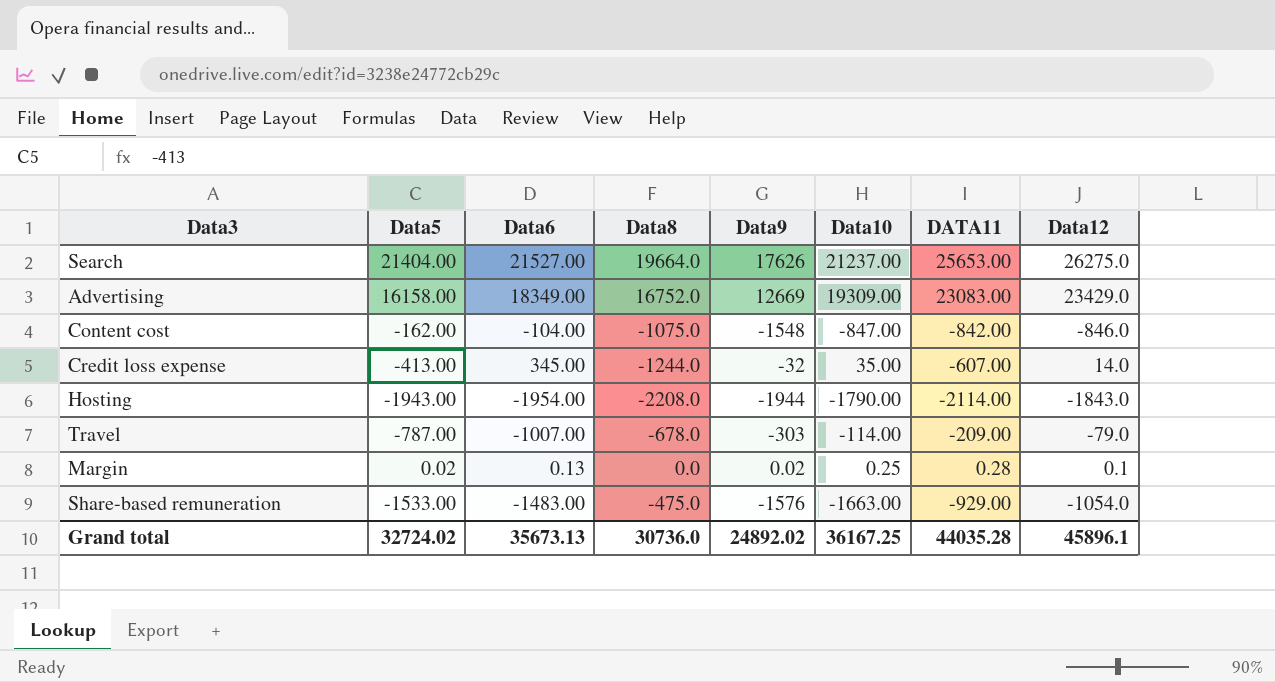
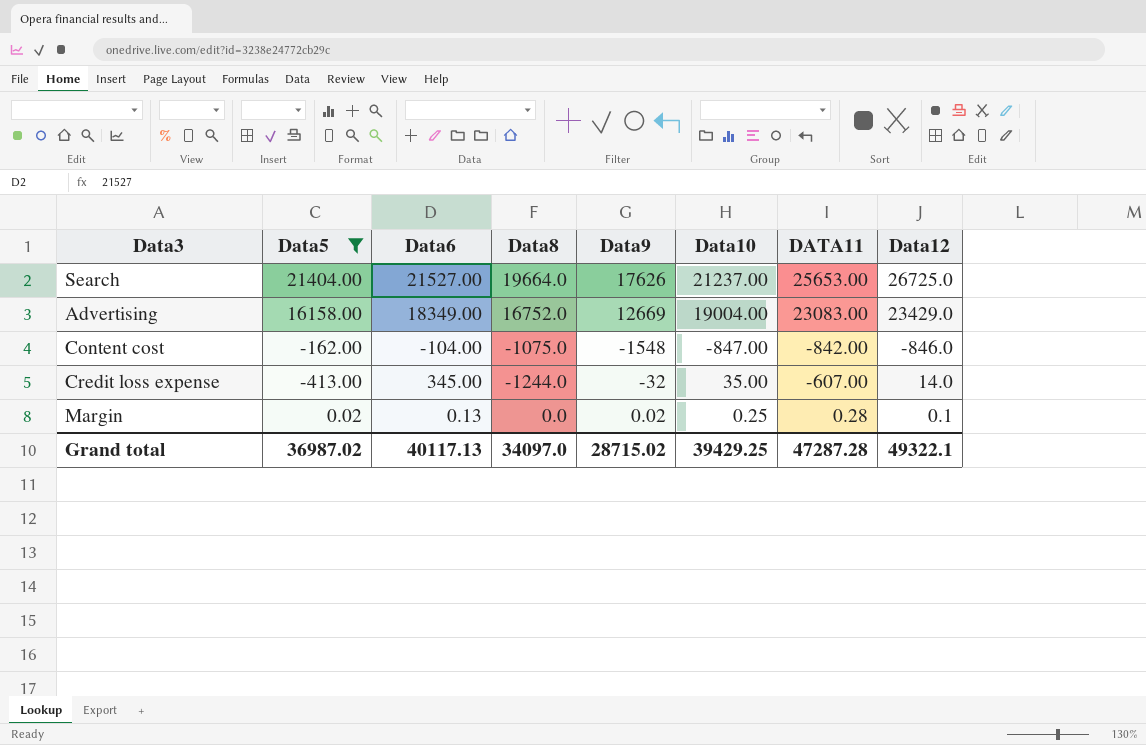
filter: none -> Data5 >= -413.00
Search | Data12: 26275.0 -> 26725.0
Advertising | Data10: 19309.00 -> 19004.00
Grand total | Data5: 32724.02 -> 36987.02
Grand total | Data6: 35673.13 -> 40117.13
Grand total | Data8: 30736.0 -> 34097.0
Grand total | Data9: 24892.02 -> 28715.02
Grand total | Data10: 36167.25 -> 39429.25
Grand total | DATA11: 44035.28 -> 47287.28
Grand total | Data12: 45896.1 -> 49322.1

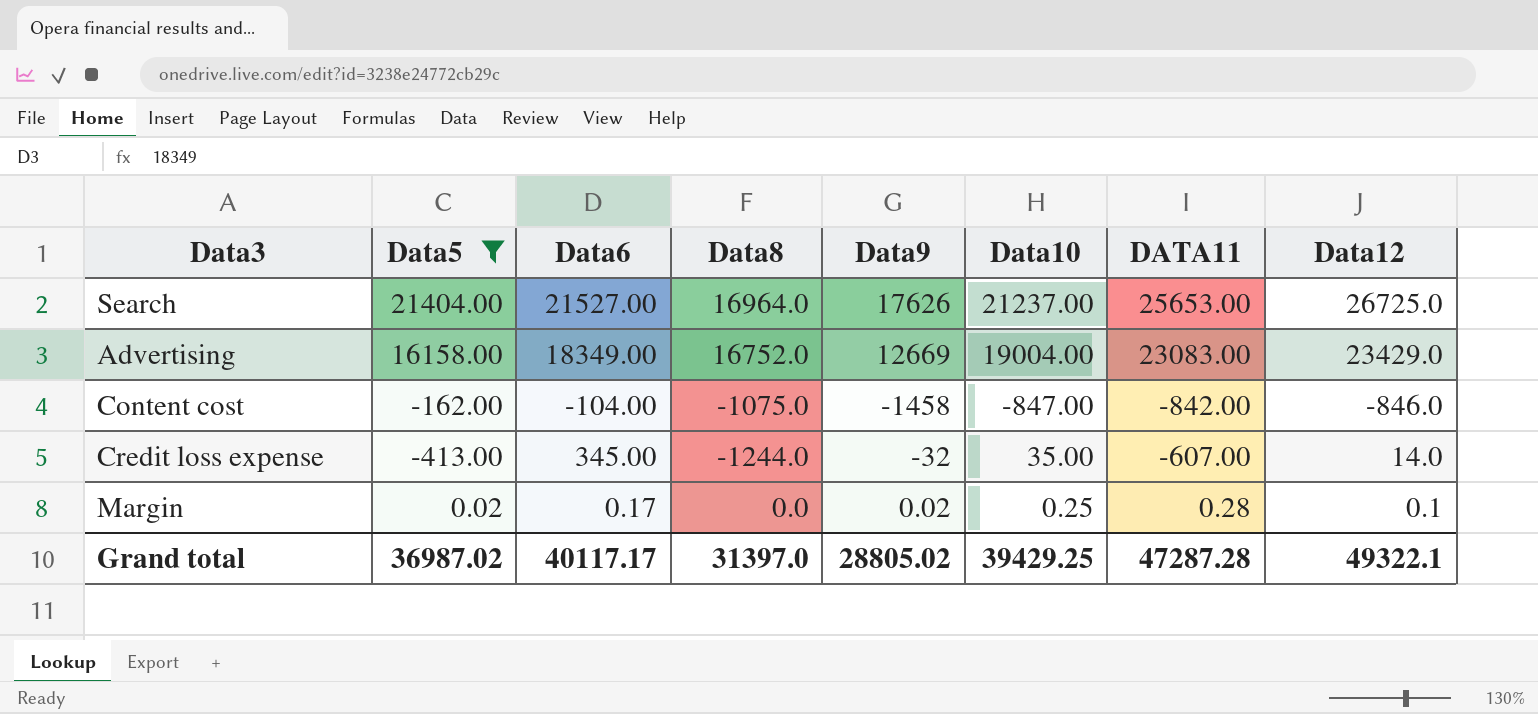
Search | Data8: 19664.0 -> 16964.0
Content cost | Data9: -1548 -> -1458
Margin | Data6: 0.13 -> 0.17
Grand total | Data6: 40117.13 -> 40117.17
Grand total | Data8: 34097.0 -> 31397.0
Grand total | Data9: 28715.02 -> 28805.02

